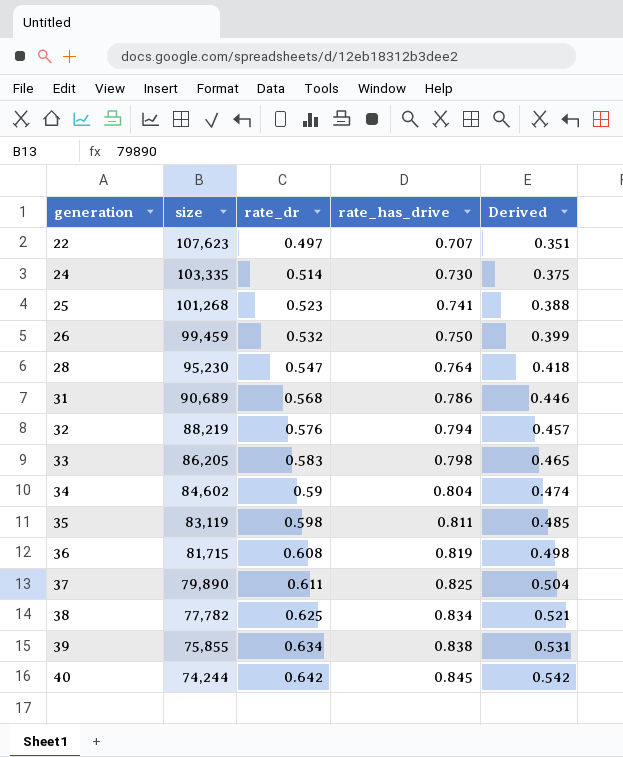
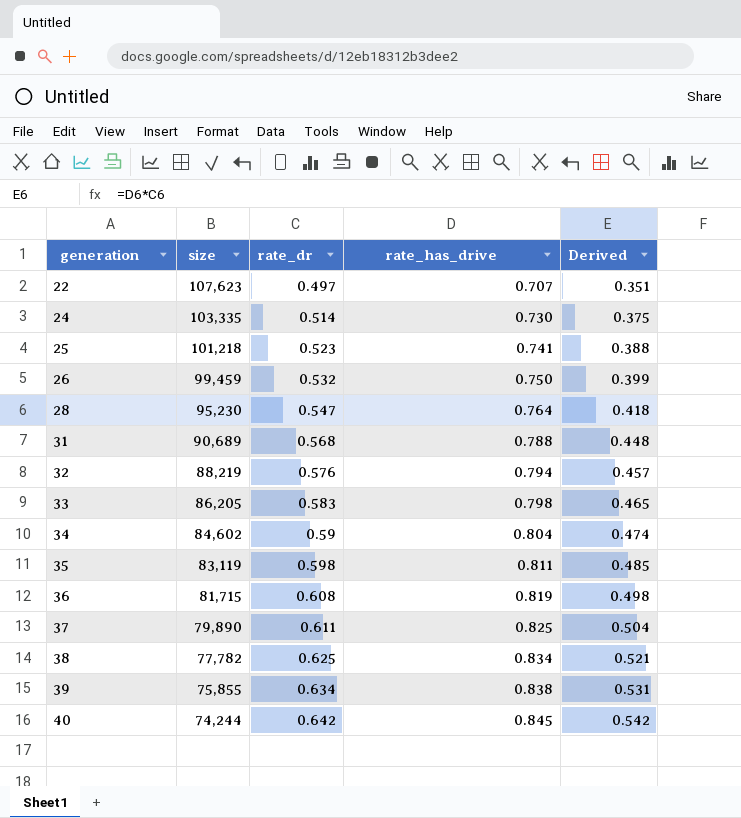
25 | size: 101,268 -> 101,218
31 | rate_has_drive: 0.786 -> 0.788
31 | Derived: 0.446 -> 0.448

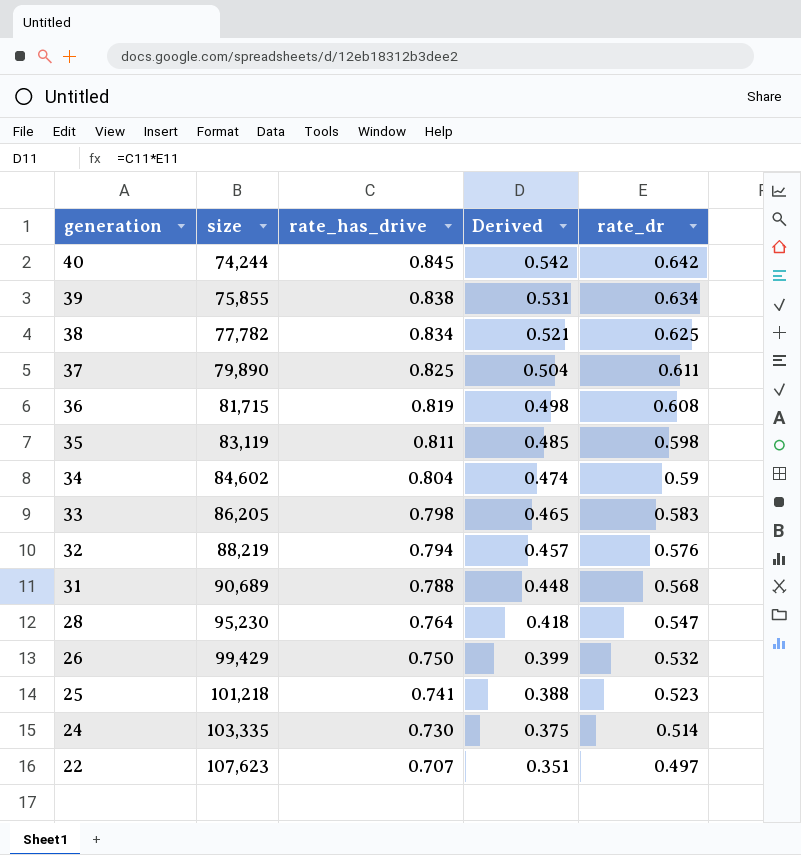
row order: generation ascending -> generation descending
column rate_dr | position: 3 -> 5
26 | size: 99,459 -> 99,429

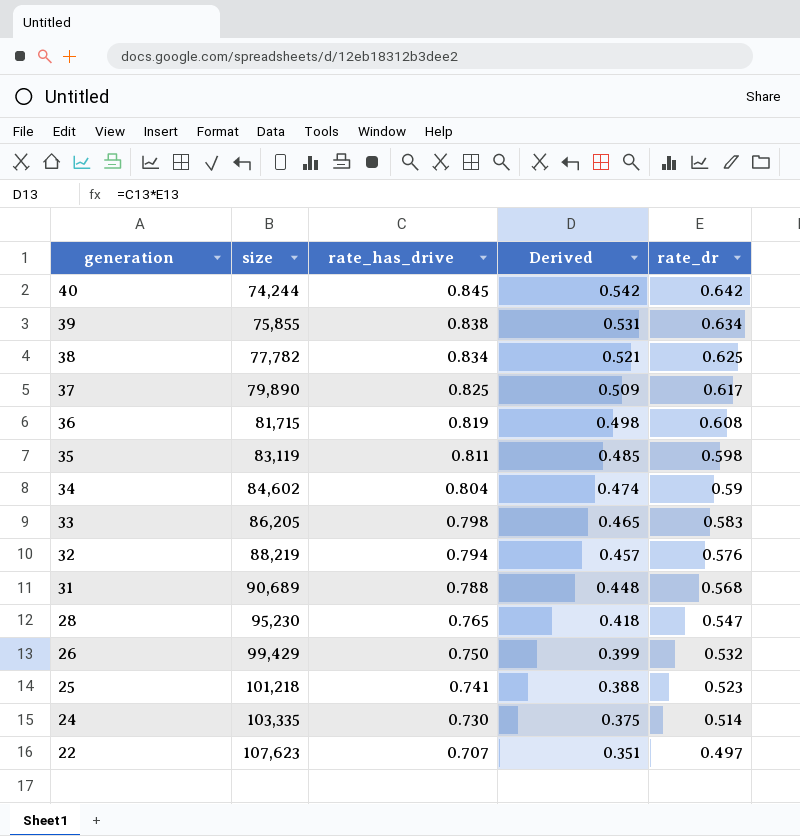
37 | Derived: 0.504 -> 0.509
37 | rate_dr: 0.611 -> 0.617
28 | rate_has_drive: 0.764 -> 0.765

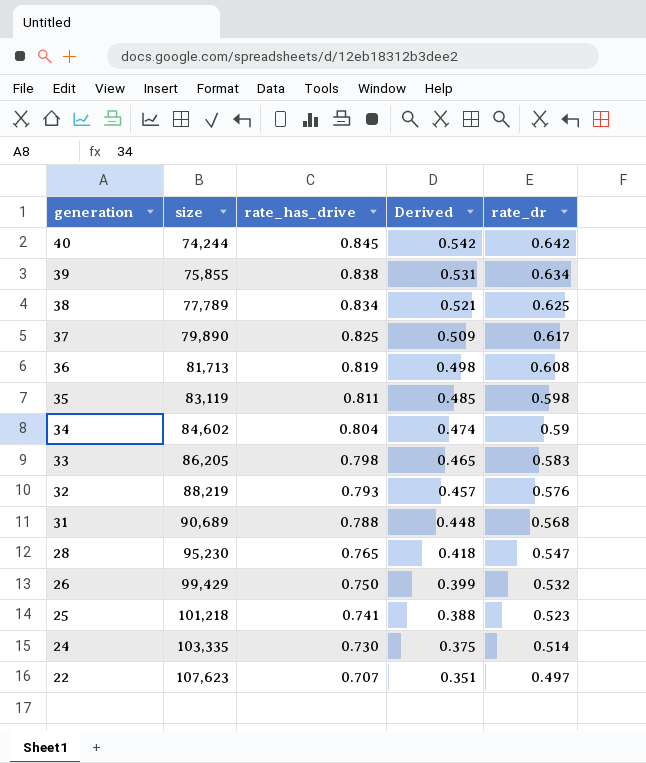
38 | size: 77,782 -> 77,789
36 | size: 81,715 -> 81,713
32 | rate_has_drive: 0.794 -> 0.793

